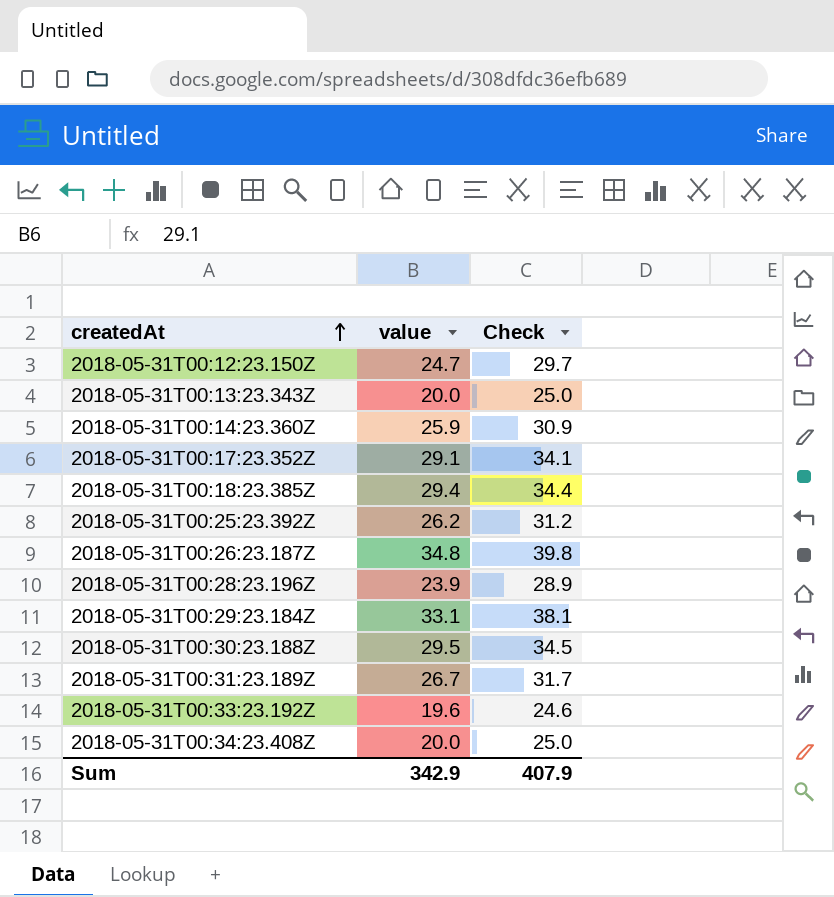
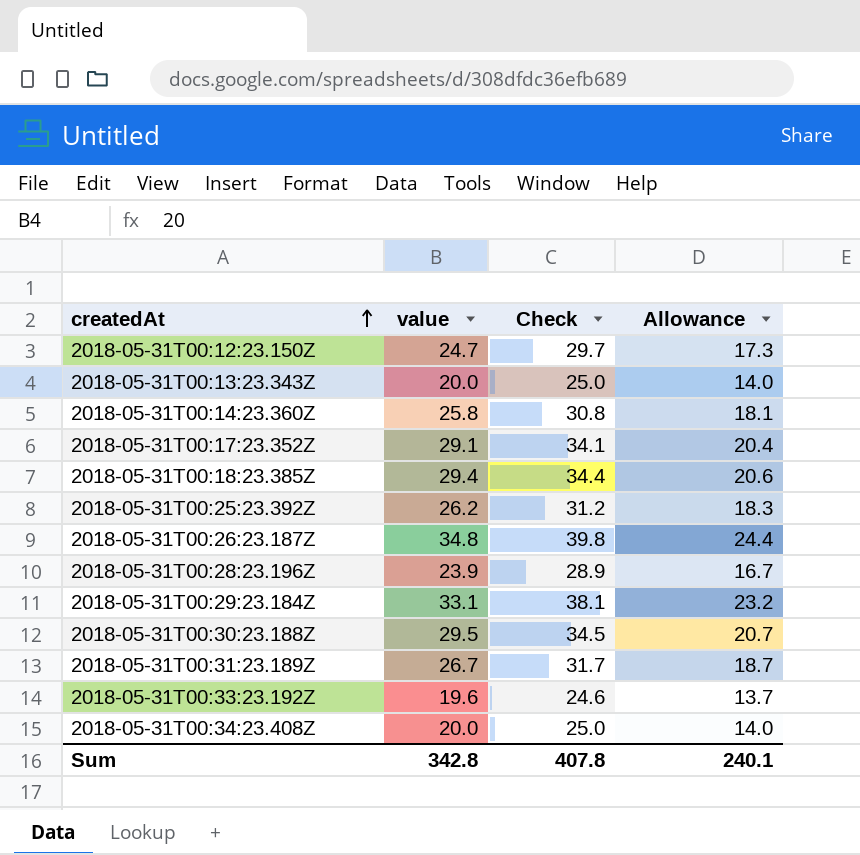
column Allowance | formula: none -> [value] * 0.7
2018-05-31T00:14:23.360Z | value: 25.9 -> 25.8
2018-05-31T00:14:23.360Z | Check: 30.9 -> 30.8
Sum | value: 342.9 -> 342.8
Sum | Check: 407.9 -> 407.8

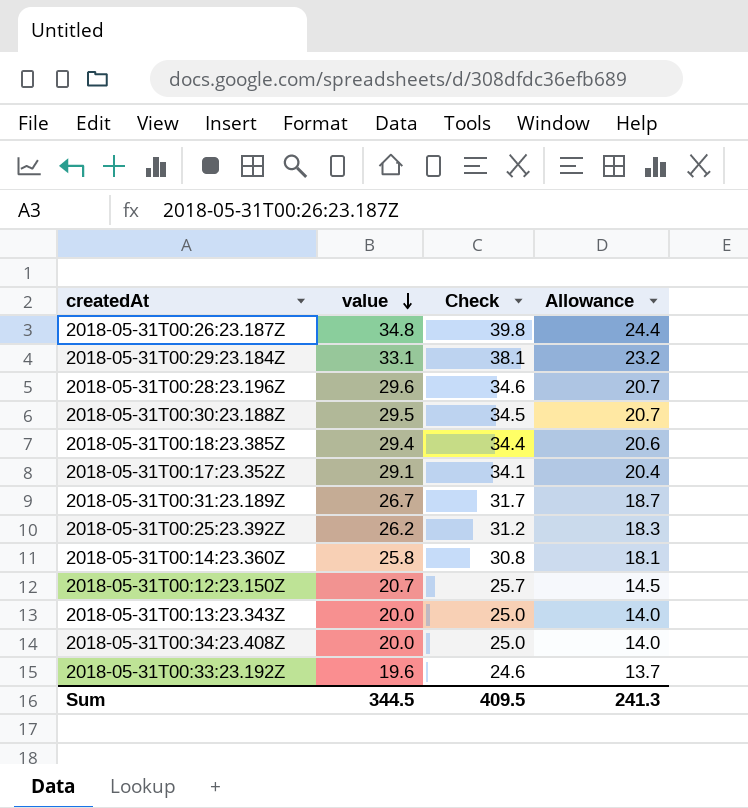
row order: createdAt ascending -> value descending
2018-05-31T00:28:23.196Z | value: 23.9 -> 29.6
2018-05-31T00:28:23.196Z | Check: 28.9 -> 34.6
2018-05-31T00:28:23.196Z | Allowance: 16.7 -> 20.7
2018-05-31T00:12:23.150Z | value: 24.7 -> 20.7
2018-05-31T00:12:23.150Z | Check: 29.7 -> 25.7
2018-05-31T00:12:23.150Z | Allowance: 17.3 -> 14.5
Sum | value: 342.8 -> 344.5
Sum | Check: 407.8 -> 409.5
Sum | Allowance: 240.1 -> 241.3

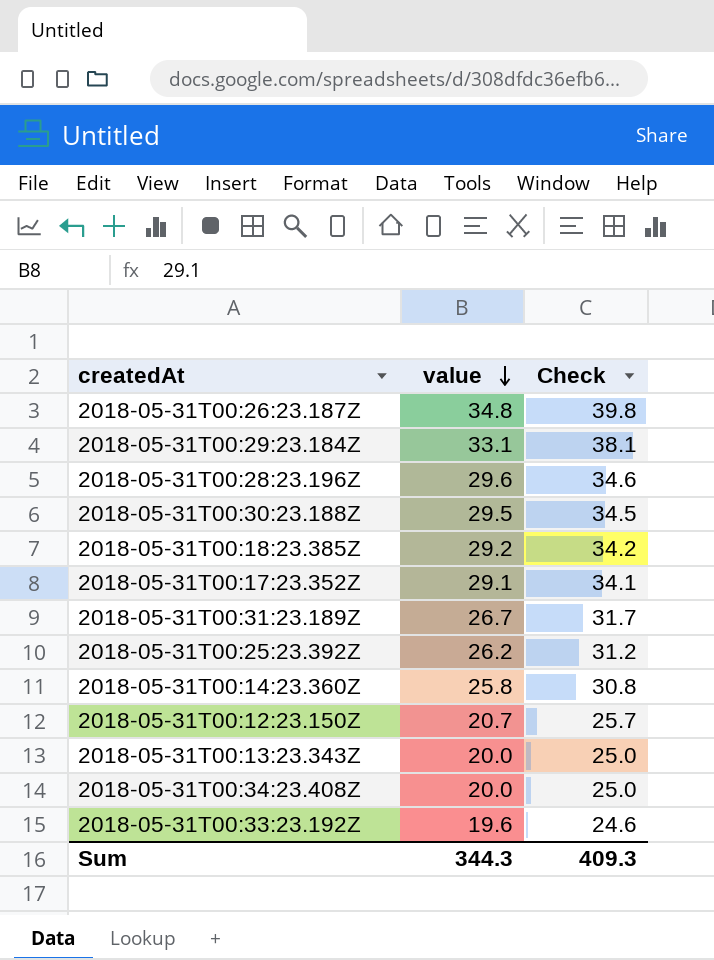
column Allowance | formula: [value] * 0.7 -> none
2018-05-31T00:18:23.385Z | value: 29.4 -> 29.2
2018-05-31T00:18:23.385Z | Check: 34.4 -> 34.2
Sum | value: 344.5 -> 344.3
Sum | Check: 409.5 -> 409.3

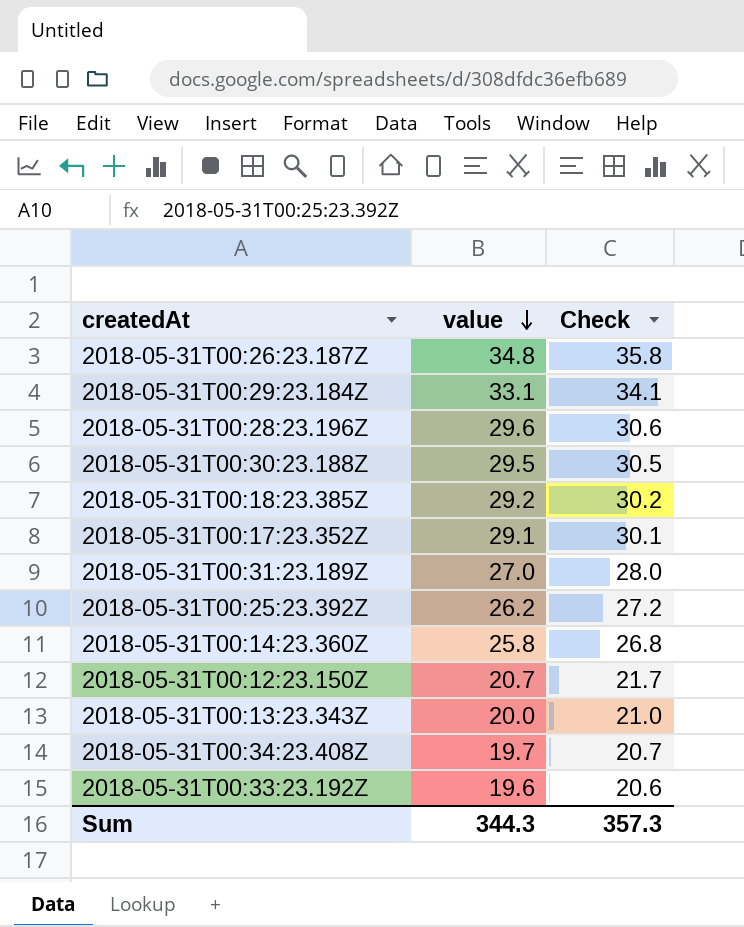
column Check | formula: [value] + 5 -> [value] + 1
2018-05-31T00:31:23.189Z | value: 26.7 -> 27.0
2018-05-31T00:34:23.408Z | value: 20.0 -> 19.7
Sum | Check: 409.3 -> 357.3

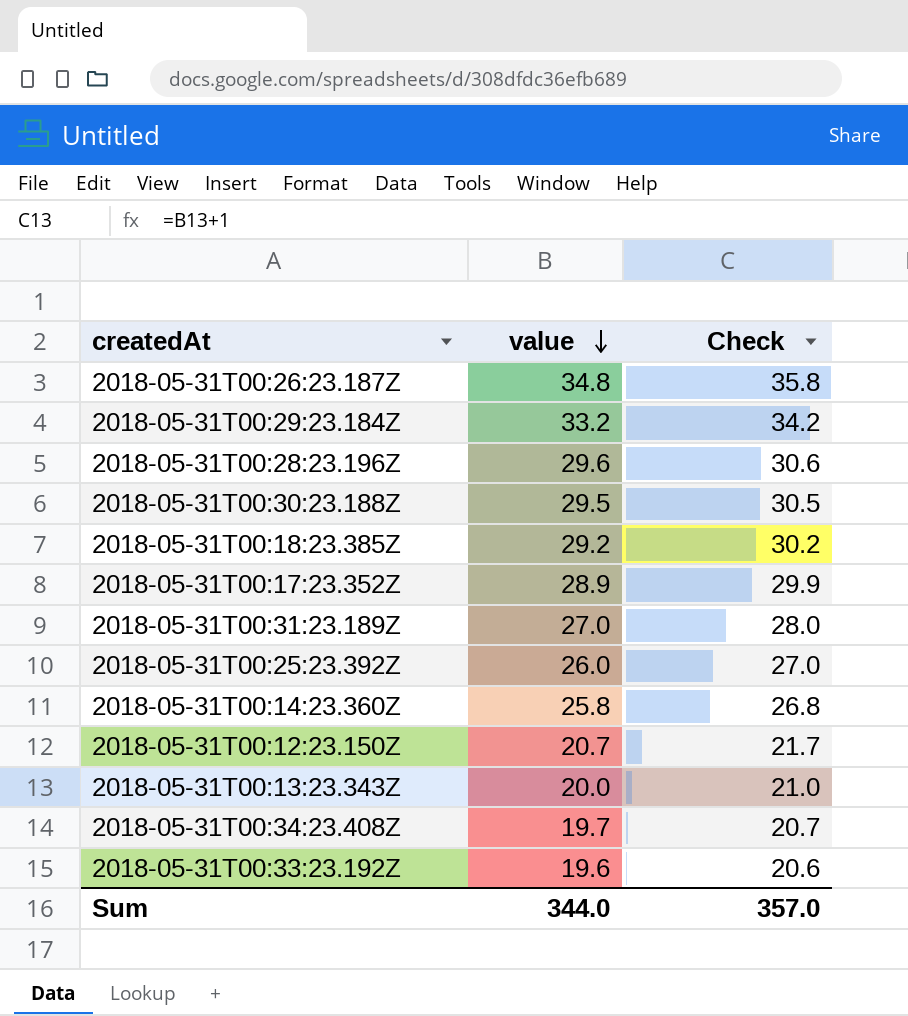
2018-05-31T00:29:23.184Z | value: 33.1 -> 33.2
2018-05-31T00:29:23.184Z | Check: 34.1 -> 34.2
2018-05-31T00:17:23.352Z | value: 29.1 -> 28.9
2018-05-31T00:17:23.352Z | Check: 30.1 -> 29.9
2018-05-31T00:25:23.392Z | value: 26.2 -> 26.0
2018-05-31T00:25:23.392Z | Check: 27.2 -> 27.0
Sum | value: 344.3 -> 344.0
Sum | Check: 357.3 -> 357.0

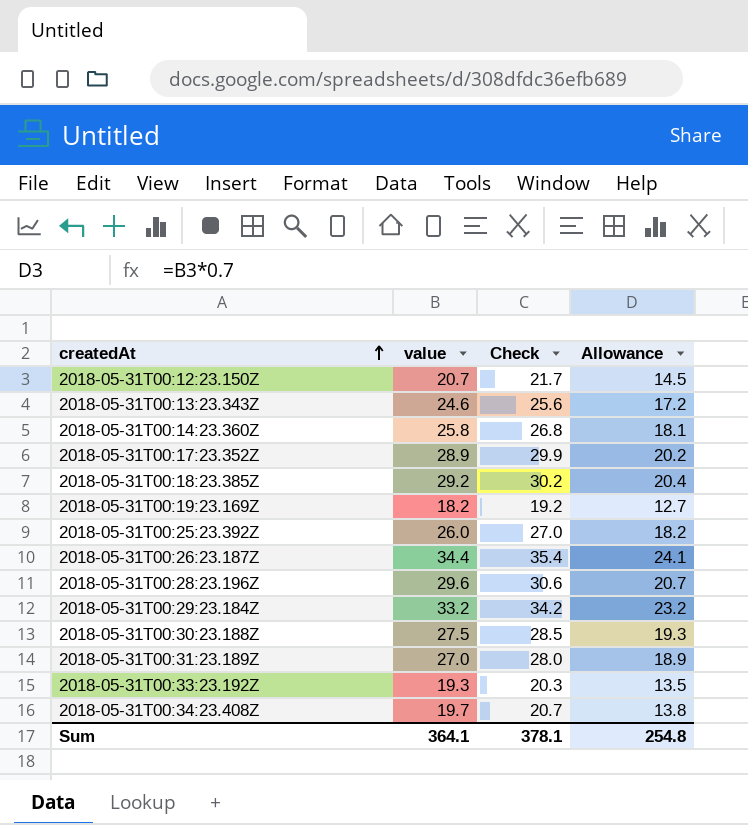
row order: value descending -> createdAt ascending
column Allowance | formula: none -> [value] * 0.7
2018-05-31T00:13:23.343Z | value: 20.0 -> 24.6
2018-05-31T00:13:23.343Z | Check: 21.0 -> 25.6
row 2018-05-31T00:19:23.169Z: none -> 18.2 | 19.2 | 12.7
2018-05-31T00:26:23.187Z | value: 34.8 -> 34.4
2018-05-31T00:26:23.187Z | Check: 35.8 -> 35.4
2018-05-31T00:30:23.188Z | value: 29.5 -> 27.5
2018-05-31T00:30:23.188Z | Check: 30.5 -> 28.5
2018-05-31T00:33:23.192Z | value: 19.6 -> 19.3
2018-05-31T00:33:23.192Z | Check: 20.6 -> 20.3
Sum | value: 344.0 -> 364.1
Sum | Check: 357.0 -> 378.1

